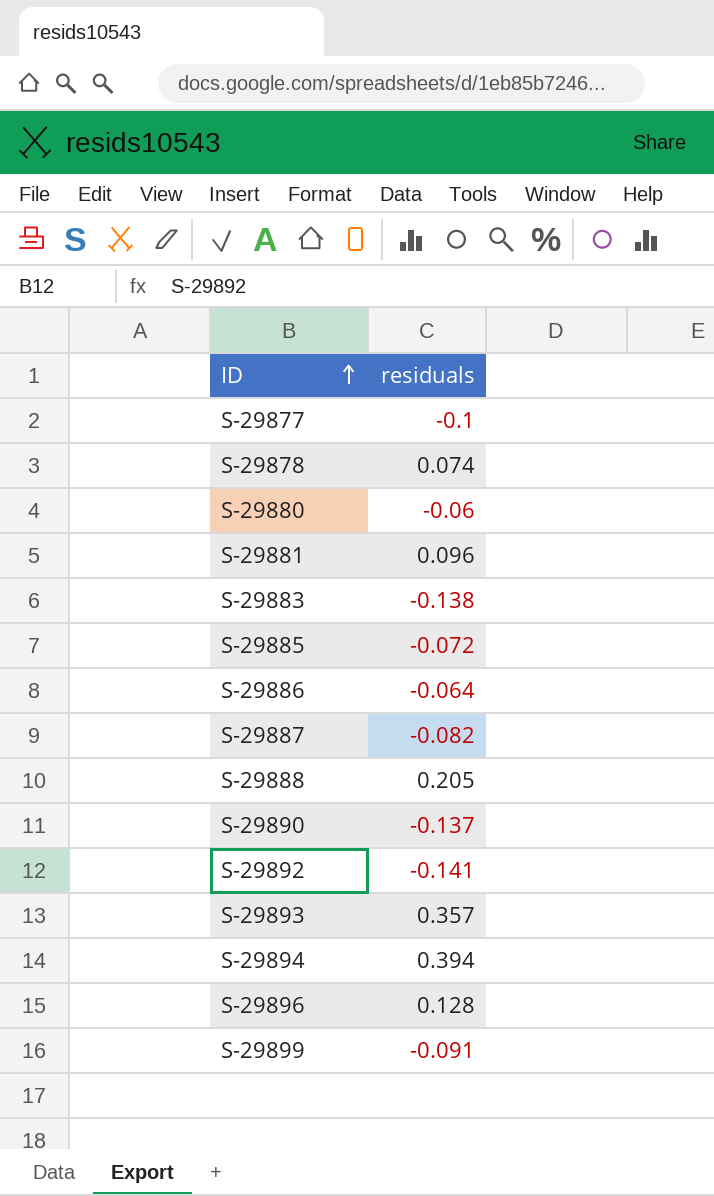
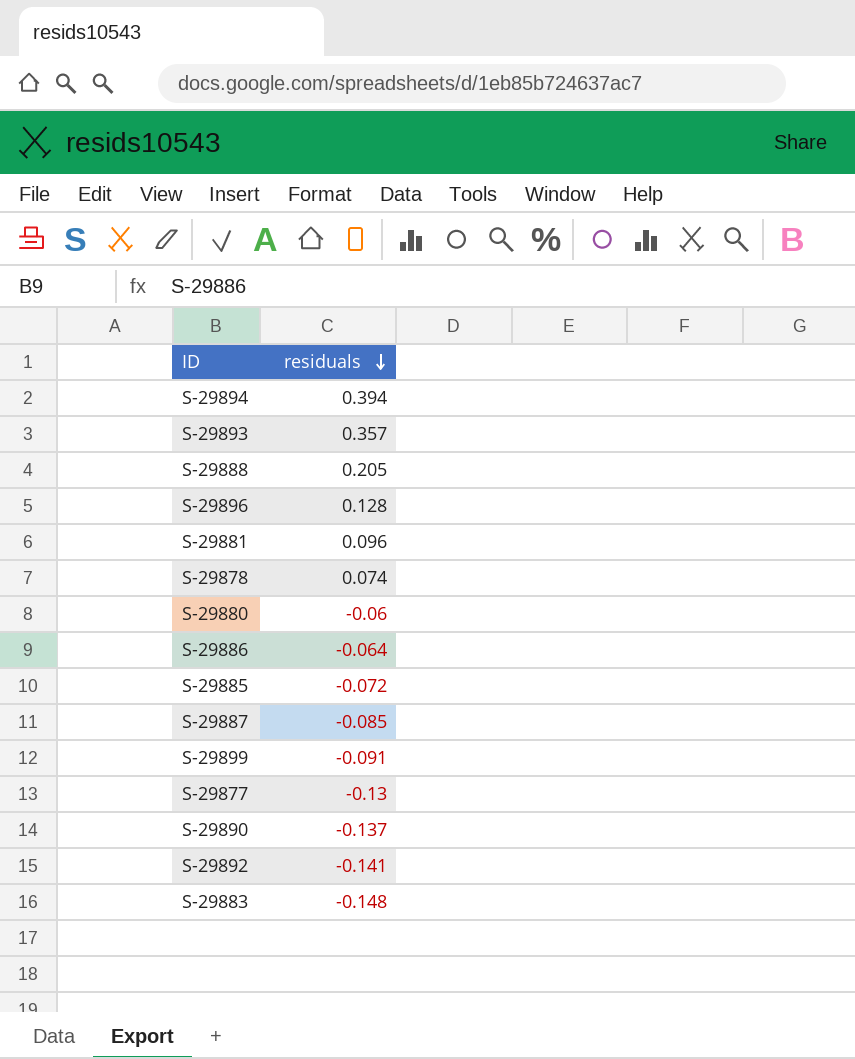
row order: ID ascending -> residuals descending
S-29887 | residuals: -0.082 -> -0.085
S-29877 | residuals: -0.1 -> -0.13
S-29883 | residuals: -0.138 -> -0.148

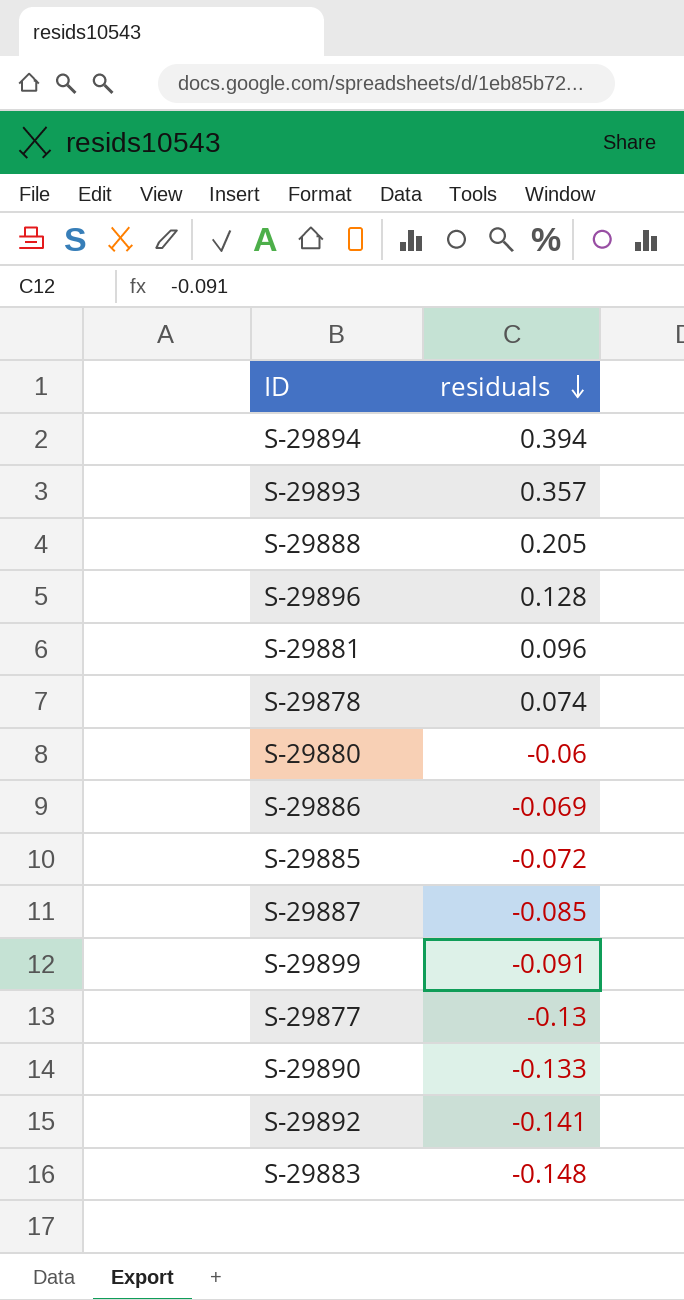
S-29886 | residuals: -0.064 -> -0.069
S-29890 | residuals: -0.137 -> -0.133

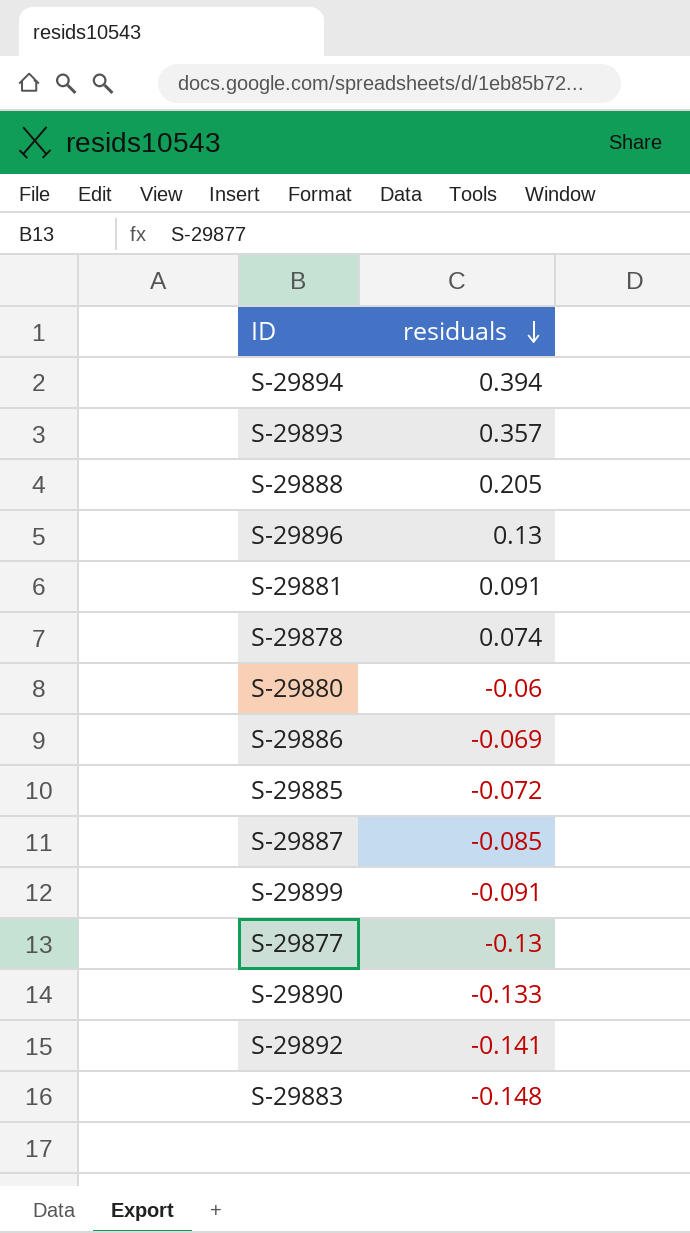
S-29896 | residuals: 0.128 -> 0.13
S-29881 | residuals: 0.096 -> 0.091

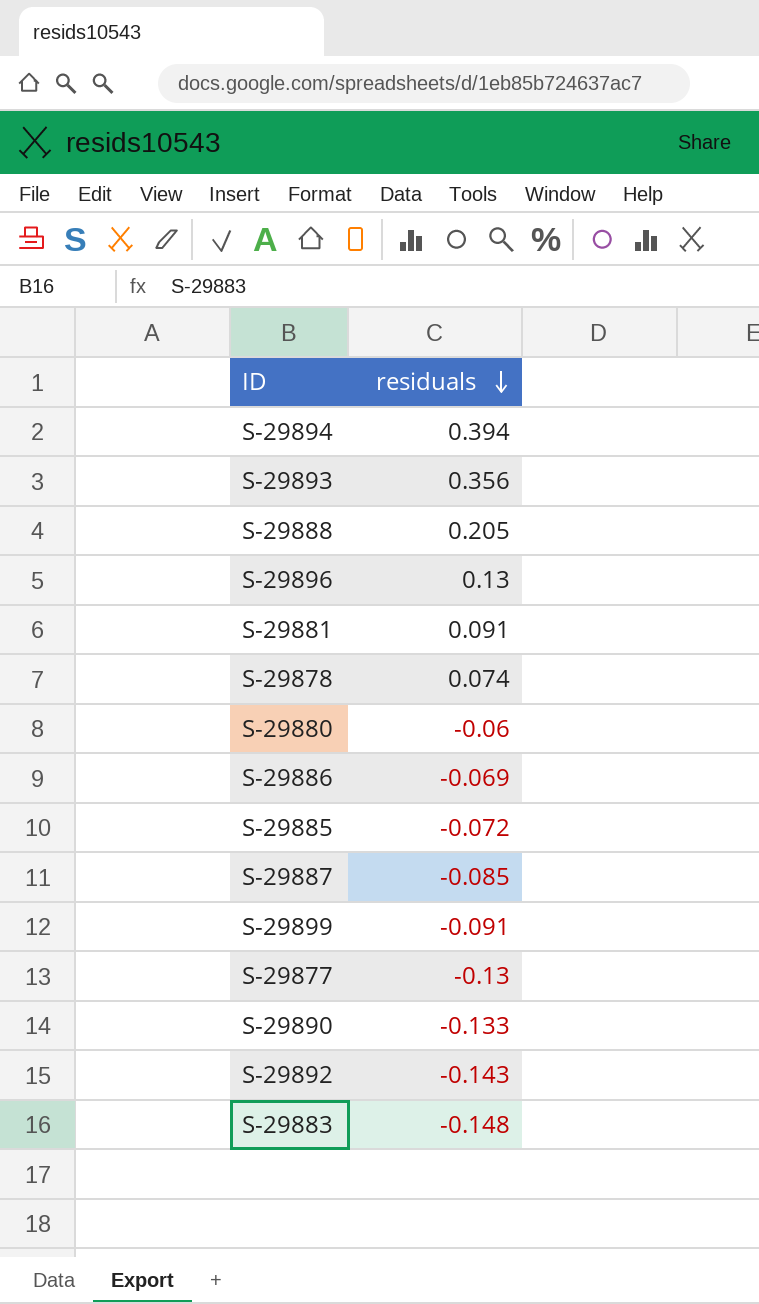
S-29893 | residuals: 0.357 -> 0.356
S-29892 | residuals: -0.141 -> -0.143

